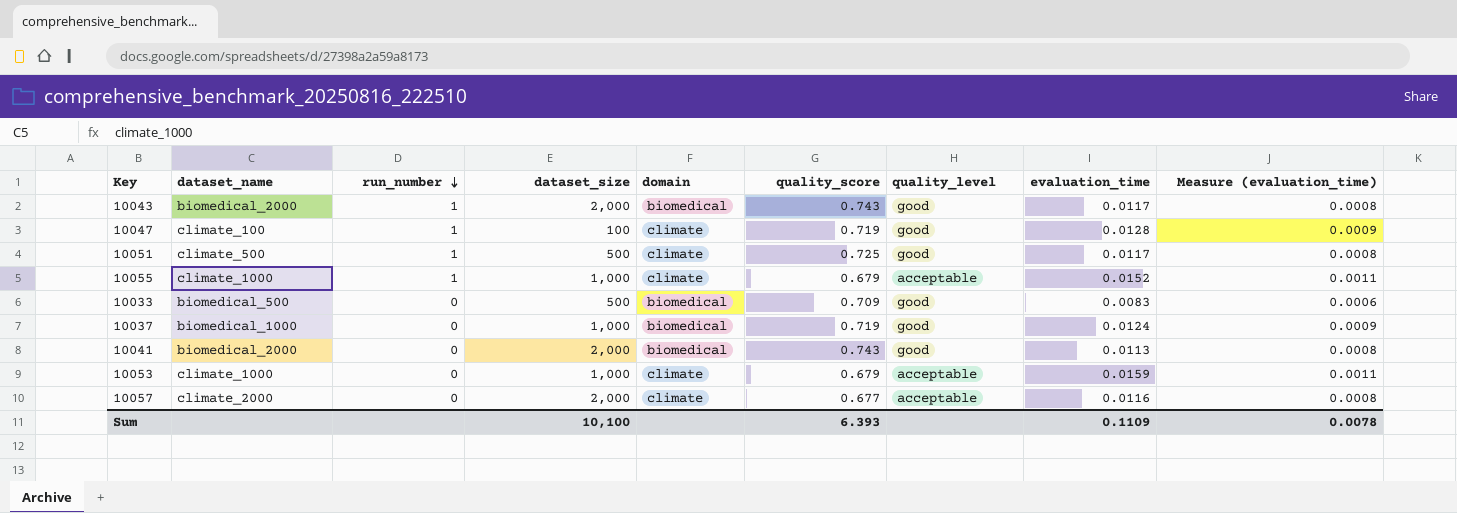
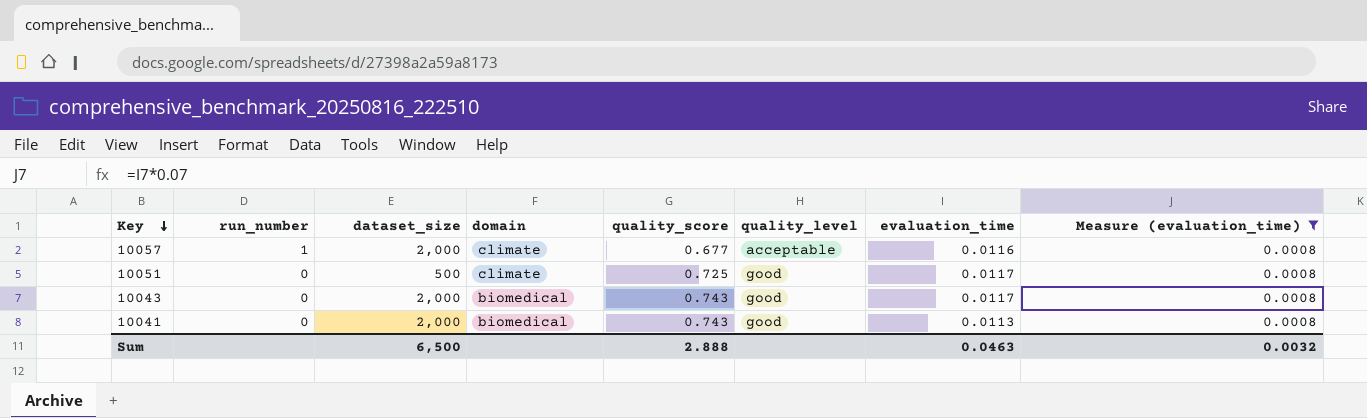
filter: none -> Measure (evaluation_time) = 0.0008
row order: run_number descending -> Key descending
column dataset_name | position: 2 -> none
10057 | run_number: 0 -> 1
10051 | run_number: 1 -> 0
10043 | run_number: 1 -> 0
Sum | dataset_size: 10,100 -> 6,500
Sum | quality_score: 6.393 -> 2.888
Sum | evaluation_time: 0.1109 -> 0.0463
Sum | Measure (evaluation_time): 0.0078 -> 0.0032

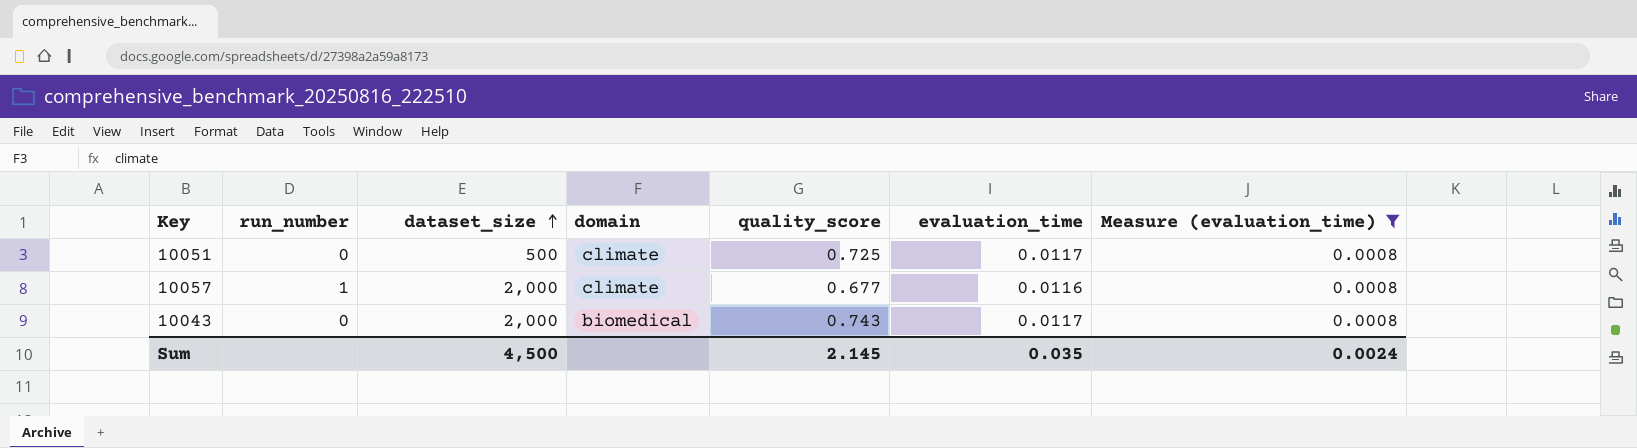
row order: Key descending -> dataset_size ascending
column quality_level | position: 6 -> none
row 10041: 0 | 2,000 | biomedical | 0.743 | good | 0.0113 | 0.0008 -> none
Sum | dataset_size: 6,500 -> 4,500
Sum | quality_score: 2.888 -> 2.145
Sum | evaluation_time: 0.0463 -> 0.035
Sum | Measure (evaluation_time): 0.0032 -> 0.0024

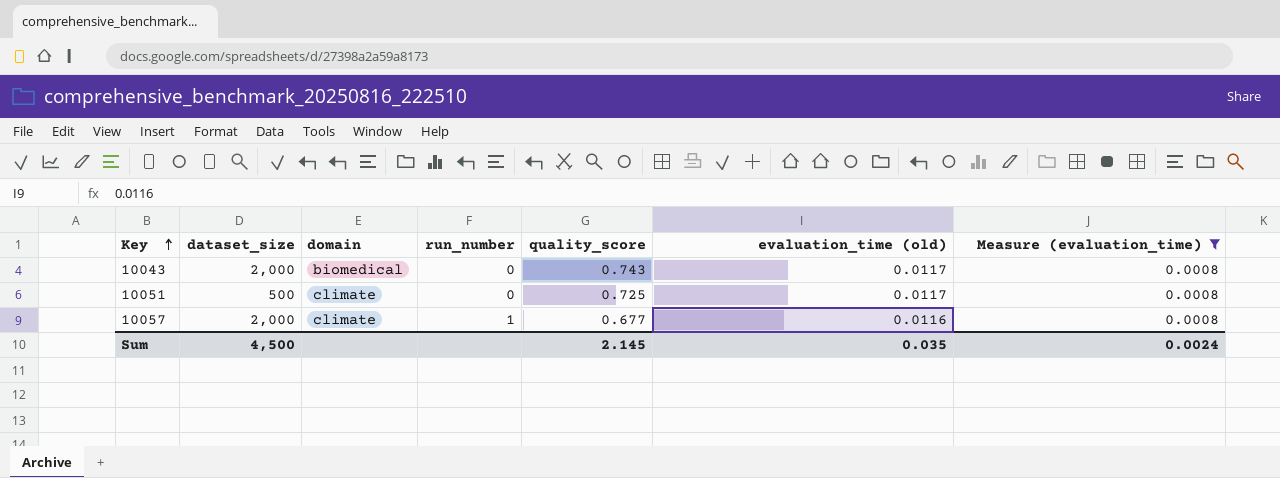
row order: dataset_size ascending -> Key ascending
column run_number | position: 2 -> 4
column name: evaluation_time -> evaluation_time (old)

